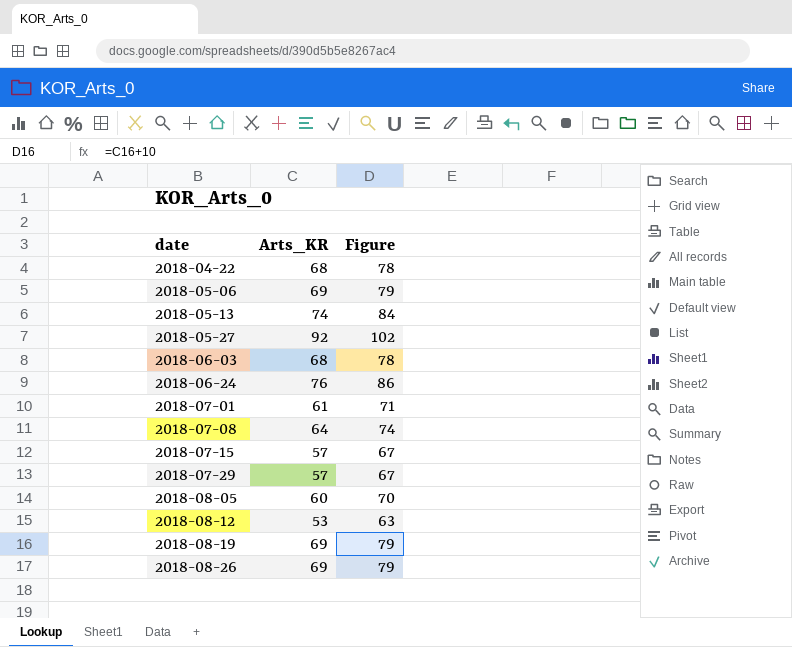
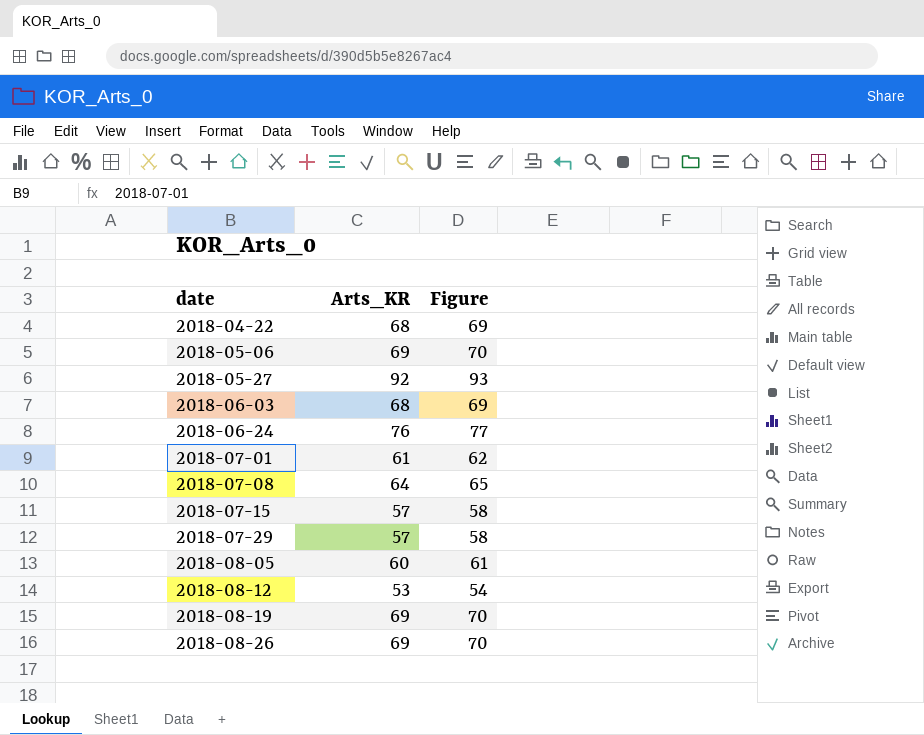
column Figure | formula: [Arts_KR] + 10 -> [Arts_KR] + 1
row 2018-05-13: 74 | 84 -> none

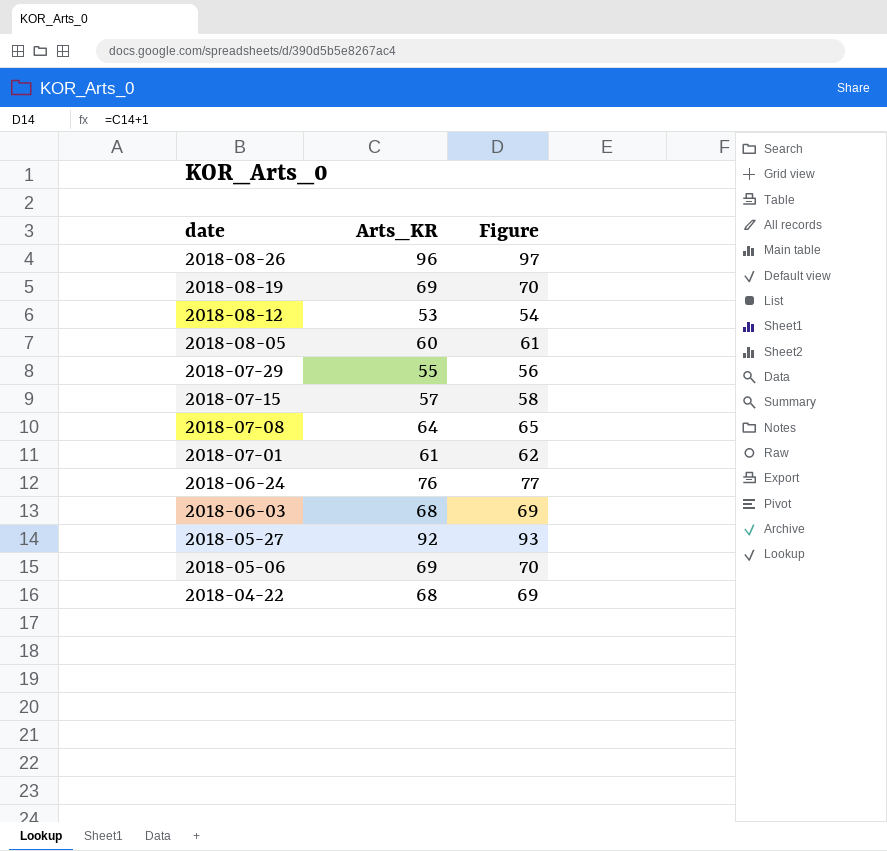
row order: date ascending -> date descending
2018-08-26 | Arts_KR: 69 -> 96
2018-08-26 | Figure: 70 -> 97
2018-07-29 | Arts_KR: 57 -> 55
2018-07-29 | Figure: 58 -> 56

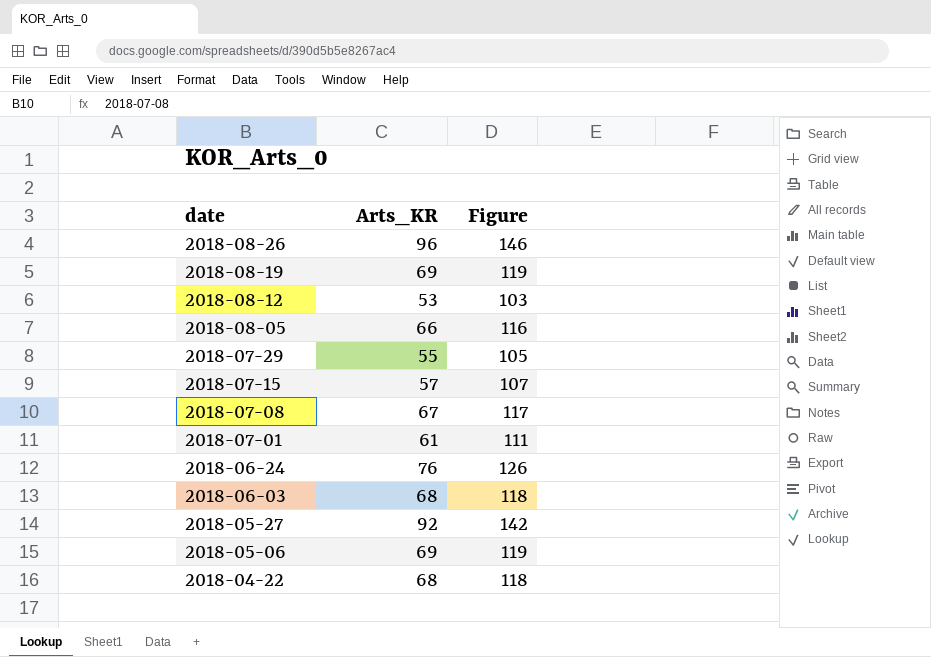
column Figure | formula: [Arts_KR] + 1 -> [Arts_KR] + 50
2018-08-05 | Arts_KR: 60 -> 66
2018-07-08 | Arts_KR: 64 -> 67

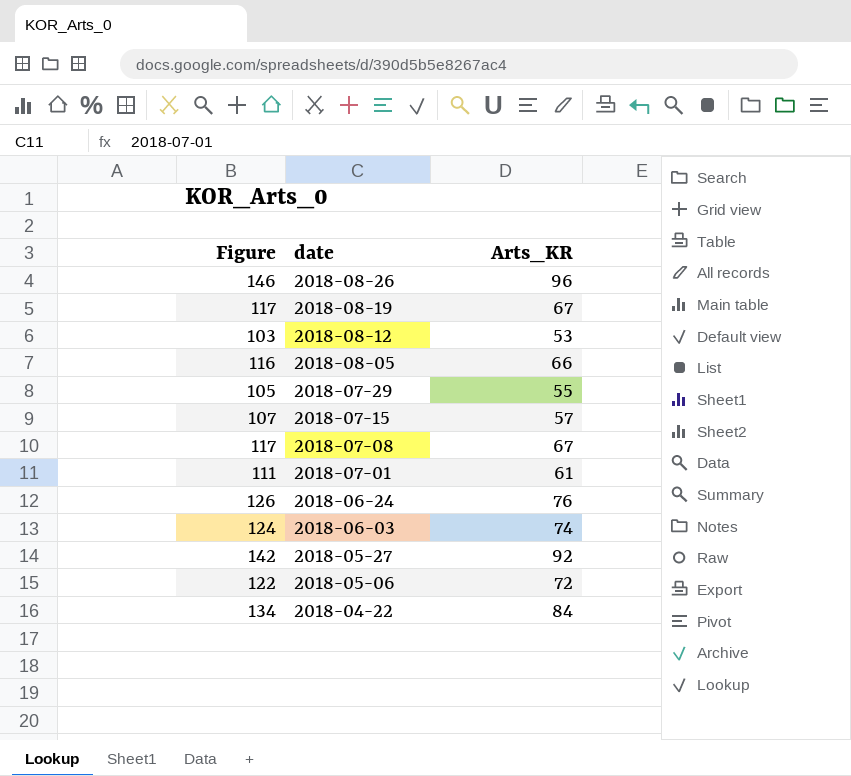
column Figure | position: 3 -> 1
2018-08-19 | Figure: 119 -> 117
2018-08-19 | Arts_KR: 69 -> 67
2018-06-03 | Figure: 118 -> 124
2018-06-03 | Arts_KR: 68 -> 74
2018-05-06 | Figure: 119 -> 122
2018-05-06 | Arts_KR: 69 -> 72
2018-04-22 | Figure: 118 -> 134
2018-04-22 | Arts_KR: 68 -> 84

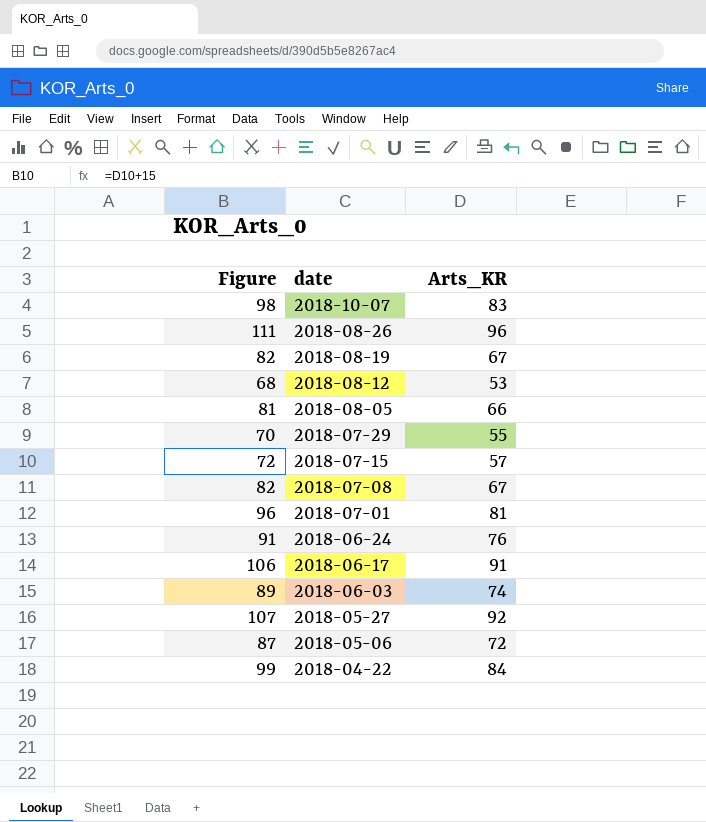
column Figure | formula: [Arts_KR] + 50 -> [Arts_KR] + 15
row 2018-10-07: none -> 98 | 83
2018-07-01 | Arts_KR: 61 -> 81
row 2018-06-17: none -> 106 | 91

